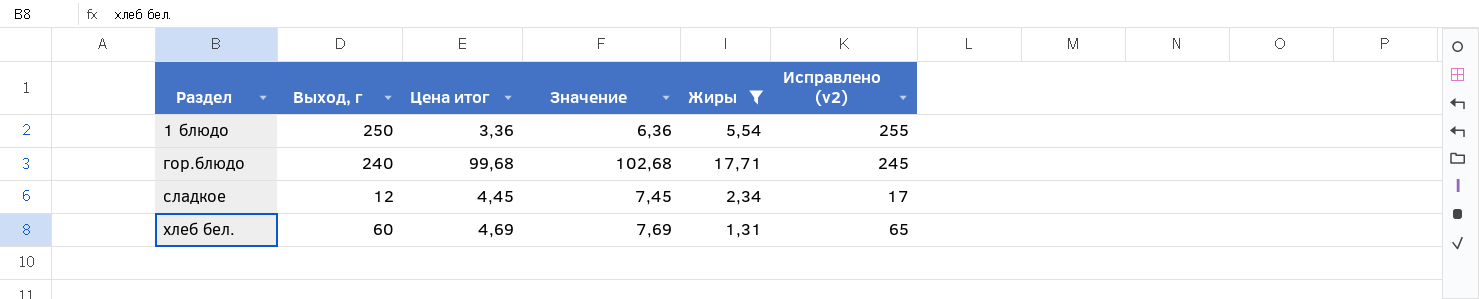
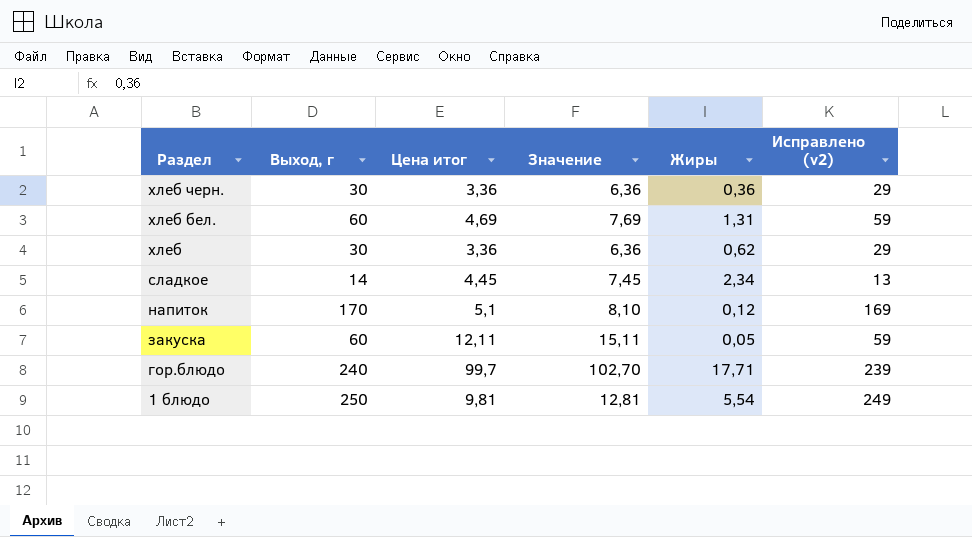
filter: Жиры >= 1,31 -> none
row order: Раздел ascending -> Раздел descending
column Исправлено (v2) | formula: [Выход, г] + 5 -> [Выход, г] - 1
сладкое | Выход, г: 12 -> 14
гор.блюдо | Цена итог: 99,68 -> 99,7
гор.блюдо | Значение: 102,68 -> 102,70
1 блюдо | Цена итог: 3,36 -> 9,81
1 блюдо | Значение: 6,36 -> 12,81

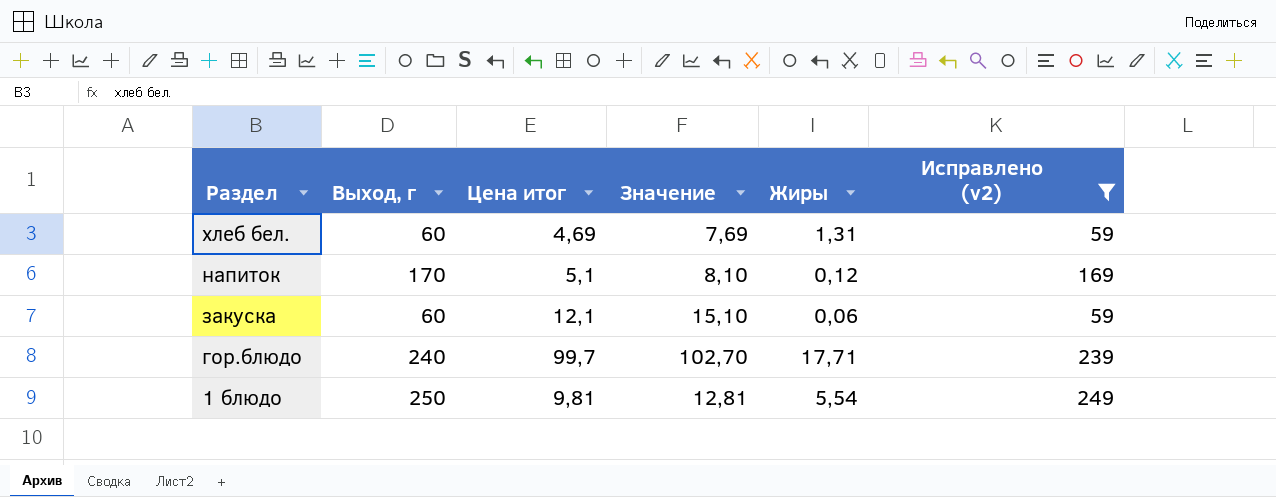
filter: none -> Исправлено (v2) >= 59
закуска | Цена итог: 12,11 -> 12,1
закуска | Значение: 15,11 -> 15,10
закуска | Жиры: 0,05 -> 0,06

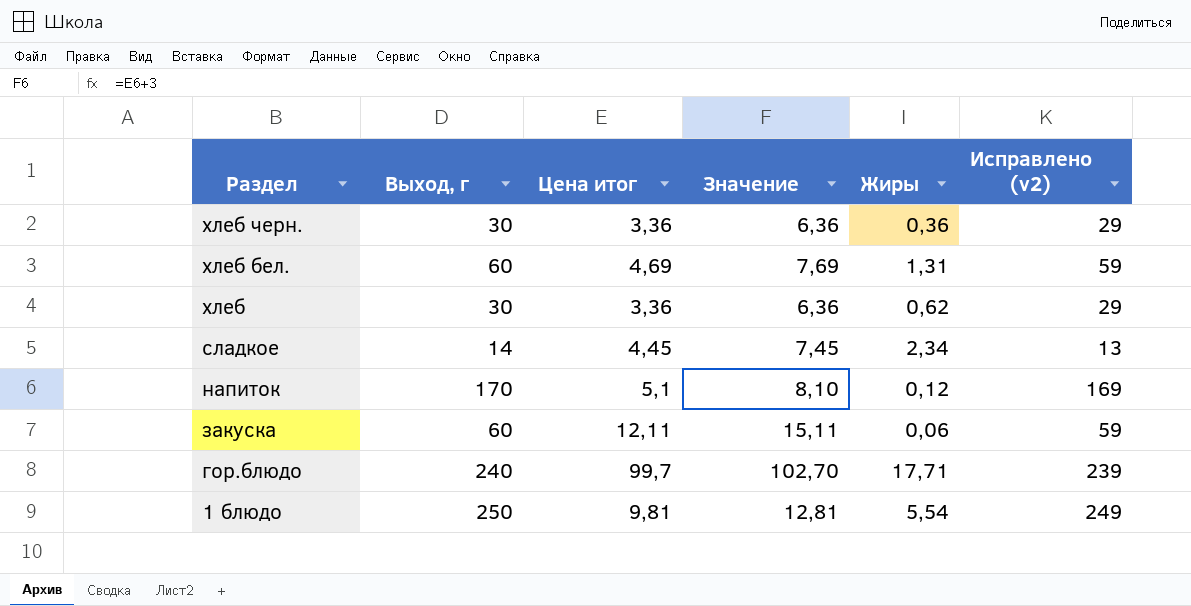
filter: Исправлено (v2) >= 59 -> none
закуска | Цена итог: 12,1 -> 12,11
закуска | Значение: 15,10 -> 15,11

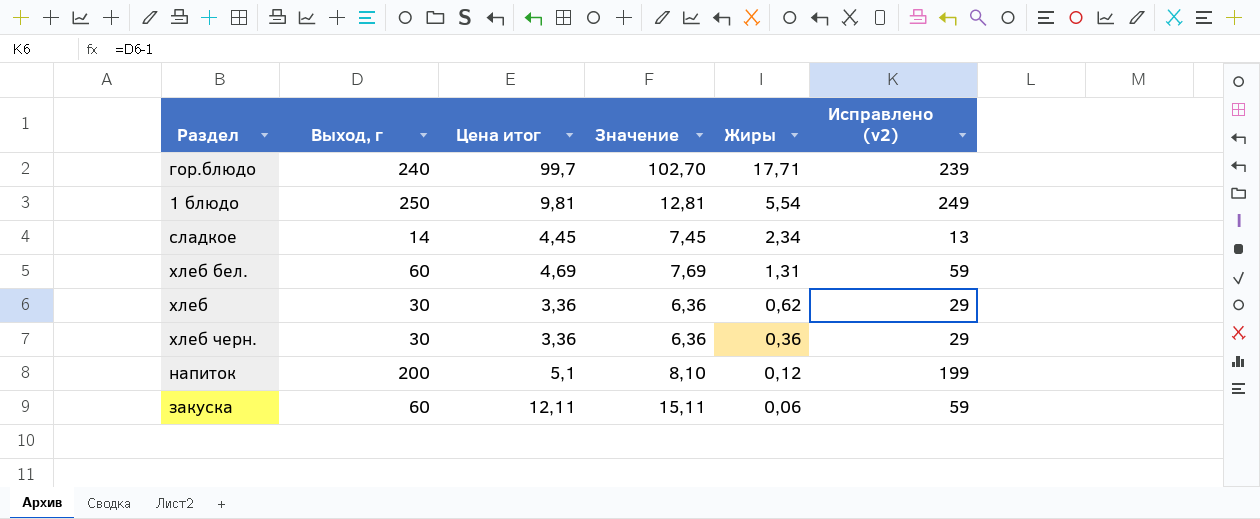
row order: Раздел descending -> Жиры descending
напиток | Выход, г: 170 -> 200
напиток | Исправлено (v2): 169 -> 199

